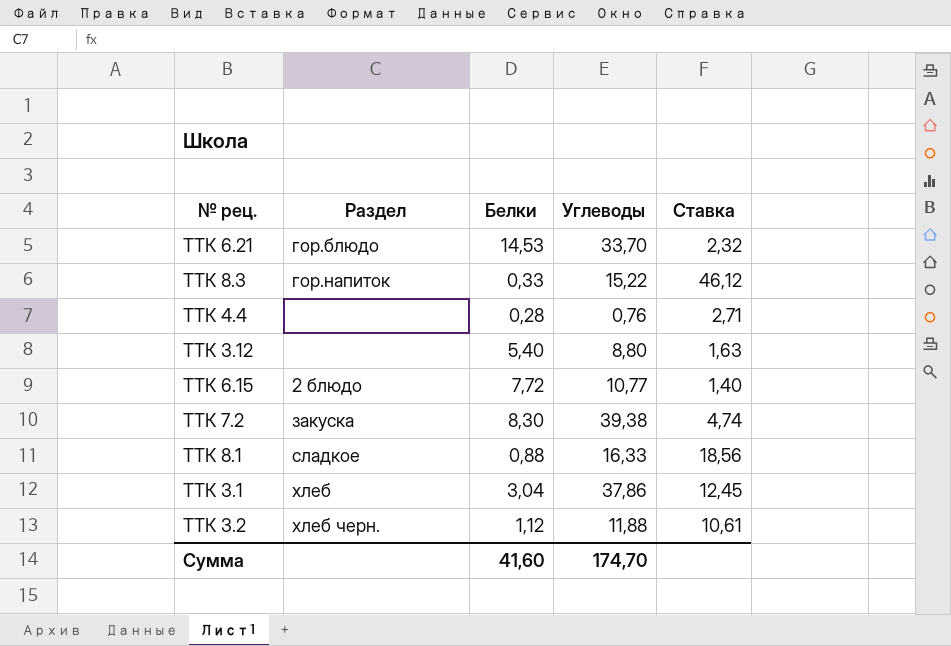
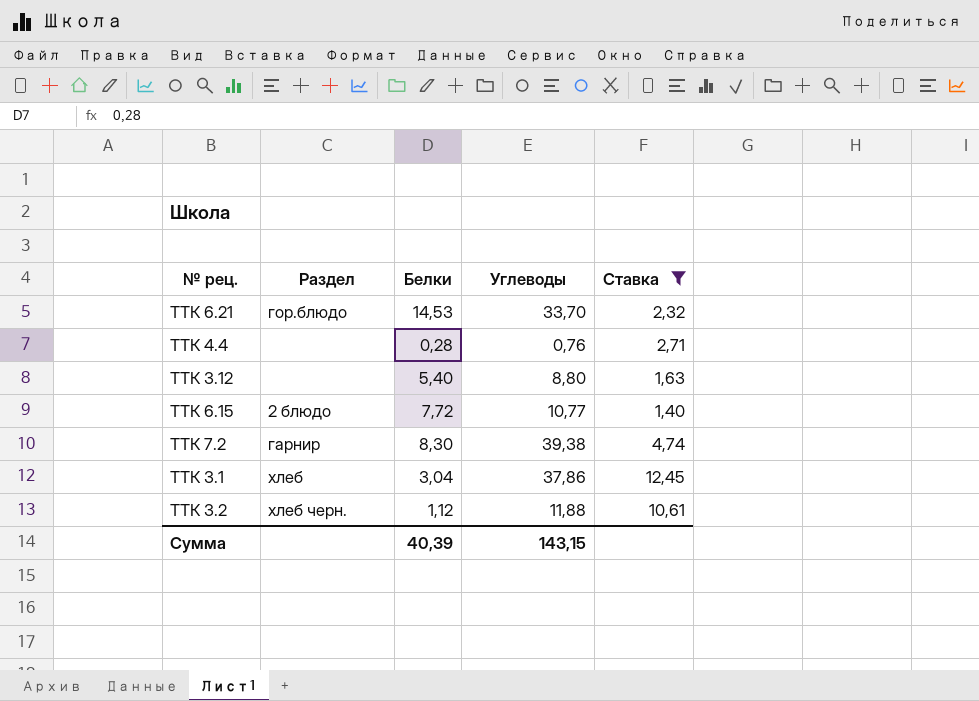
filter: none -> Ставка <= 12,45
ТТК 7.2 | Раздел: закуска -> гарнир
Сумма | Белки: 41,60 -> 40,39
Сумма | Углеводы: 174,70 -> 143,15

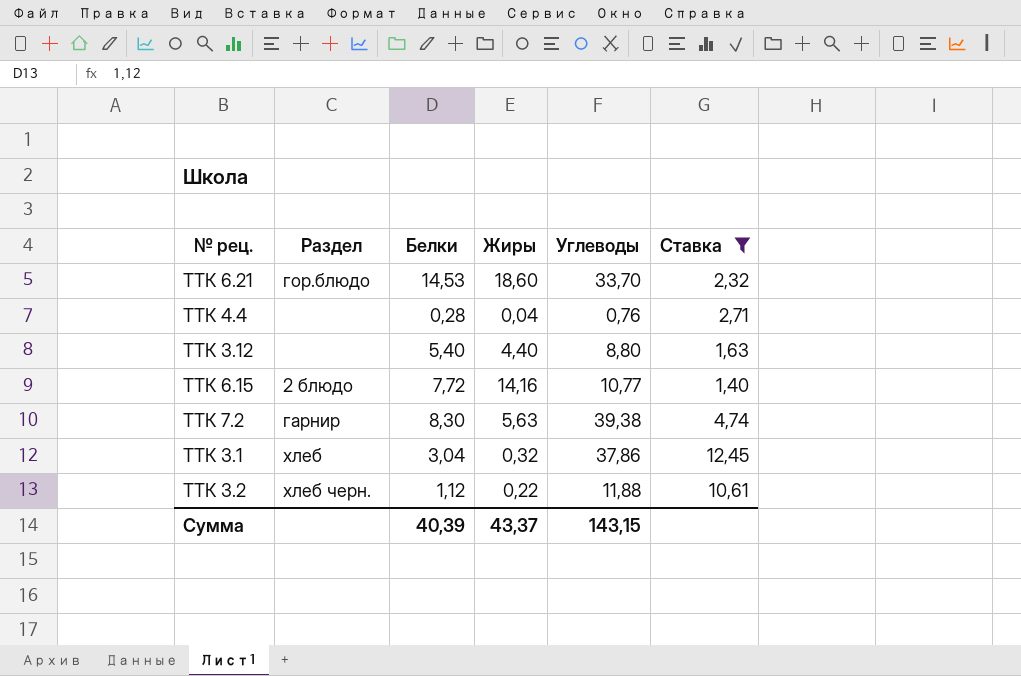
column Жиры | position: none -> 4

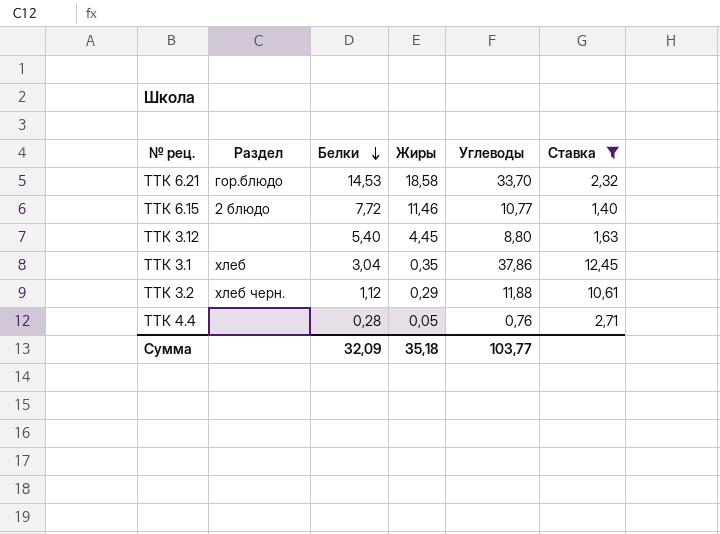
row order: none -> Белки descending
row ТТК 7.2: гарнир | 8,30 | 5,63 | 39,38 | 4,74 -> none
ТТК 6.21 | Жиры: 18,60 -> 18,58
ТТК 6.15 | Жиры: 14,16 -> 11,46
ТТК 3.12 | Жиры: 4,40 -> 4,45
ТТК 3.1 | Жиры: 0,32 -> 0,35
ТТК 3.2 | Жиры: 0,22 -> 0,29
ТТК 4.4 | Жиры: 0,04 -> 0,05
Сумма | Белки: 40,39 -> 32,09
Сумма | Жиры: 43,37 -> 35,18
Сумма | Углеводы: 143,15 -> 103,77

